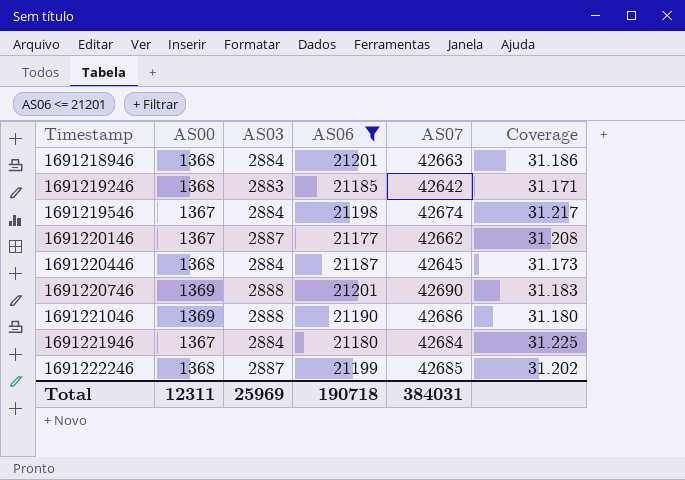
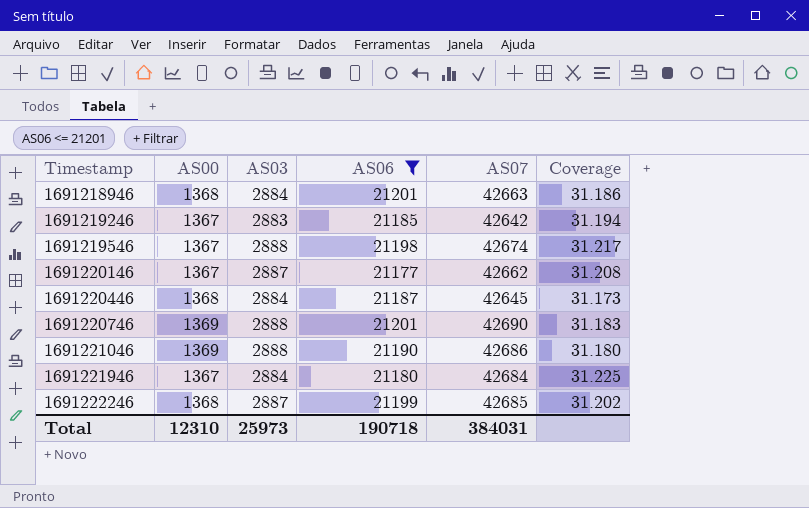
1691219246 | AS00: 1368 -> 1367
1691219246 | Coverage: 31.171 -> 31.194
1691219546 | AS03: 2884 -> 2888
Total | AS00: 12311 -> 12310
Total | AS03: 25969 -> 25973

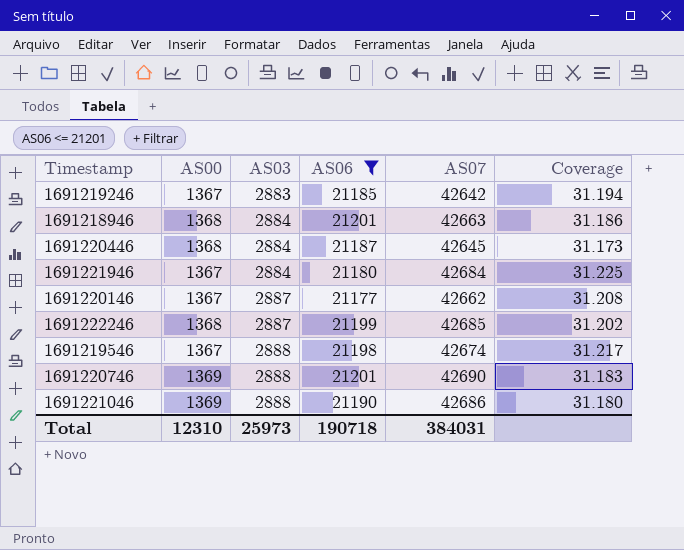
row order: Timestamp ascending -> AS03 ascending

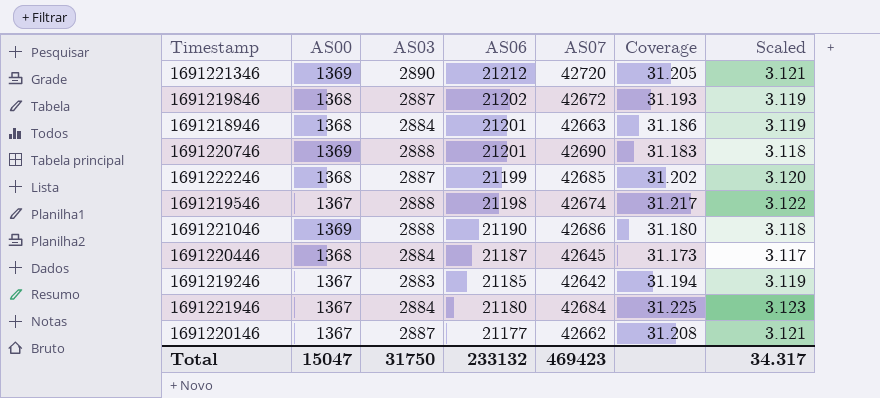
filter: AS06 <= 21201 -> none
row order: AS03 ascending -> AS06 descending
column Scaled | formula: none -> [Coverage] * 0.1
Total | AS00: 12310 -> 15047
Total | AS03: 25973 -> 31750
Total | AS06: 190718 -> 233132
Total | AS07: 384031 -> 469423

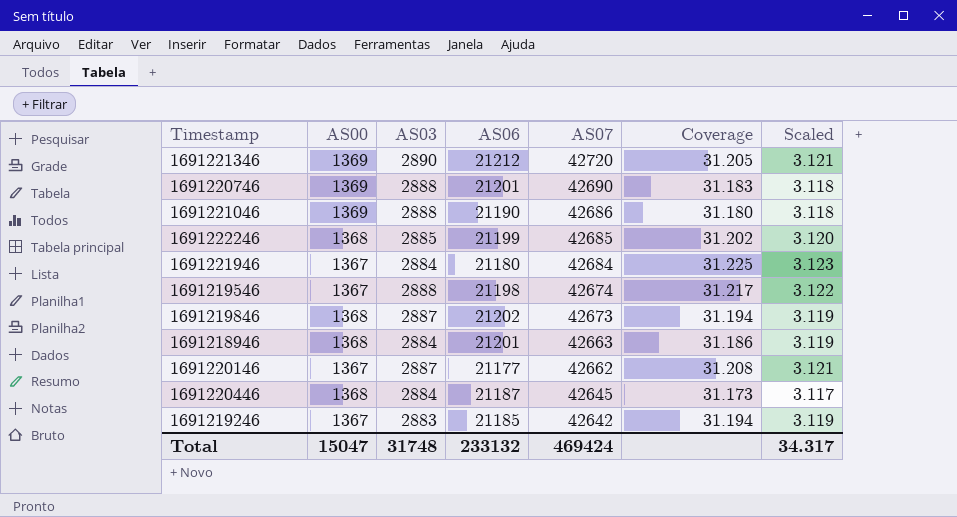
row order: AS06 descending -> AS07 descending
1691222246 | AS03: 2887 -> 2885
1691219846 | AS07: 42672 -> 42673
1691219846 | Coverage: 31.193 -> 31.194
Total | AS03: 31750 -> 31748
Total | AS07: 469423 -> 469424

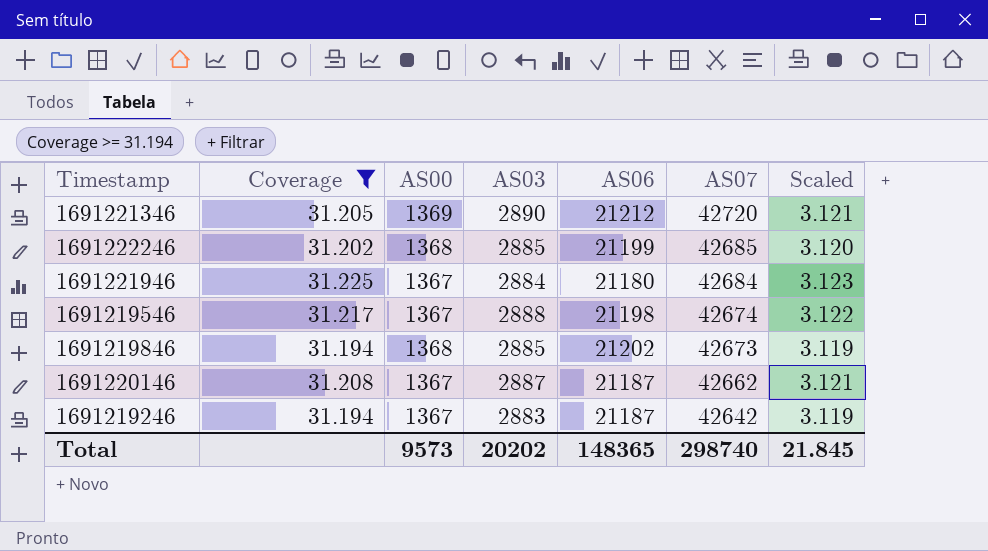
filter: none -> Coverage >= 31.194
column Coverage | position: 6 -> 2
1691219846 | AS03: 2887 -> 2885
1691220146 | AS06: 21177 -> 21187
1691219246 | AS06: 21185 -> 21187
Total | AS00: 15047 -> 9573
Total | AS03: 31748 -> 20202
Total | AS06: 233132 -> 148365
Total | AS07: 469424 -> 298740
Total | Scaled: 34.317 -> 21.845

